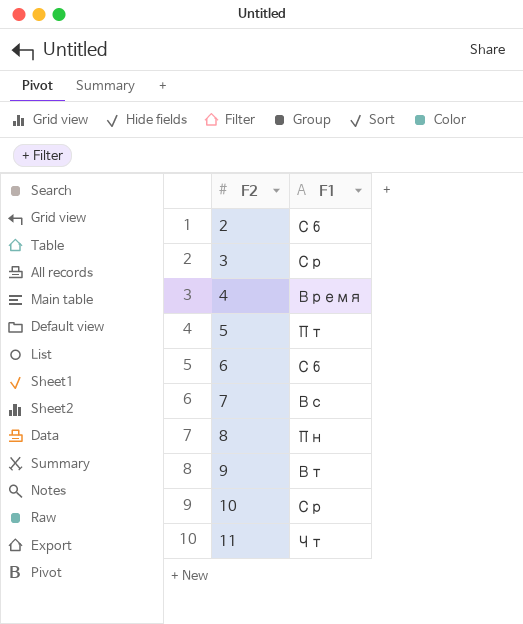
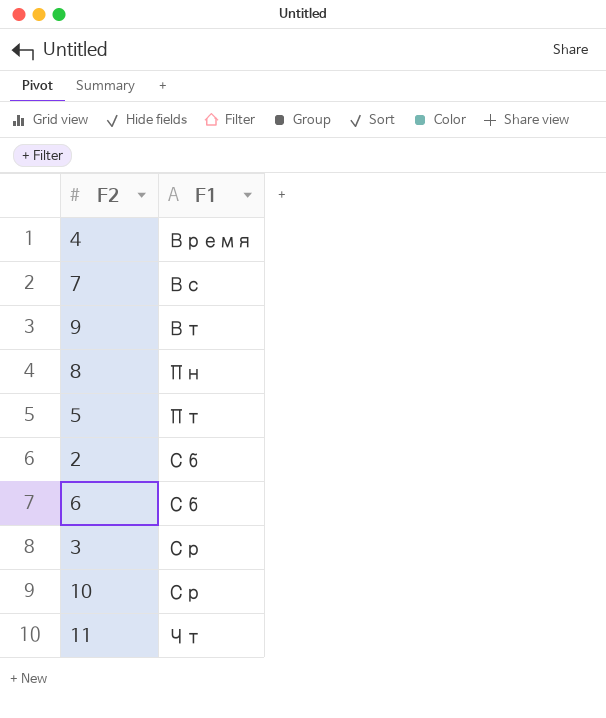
row order: F2 ascending -> F1 ascending

